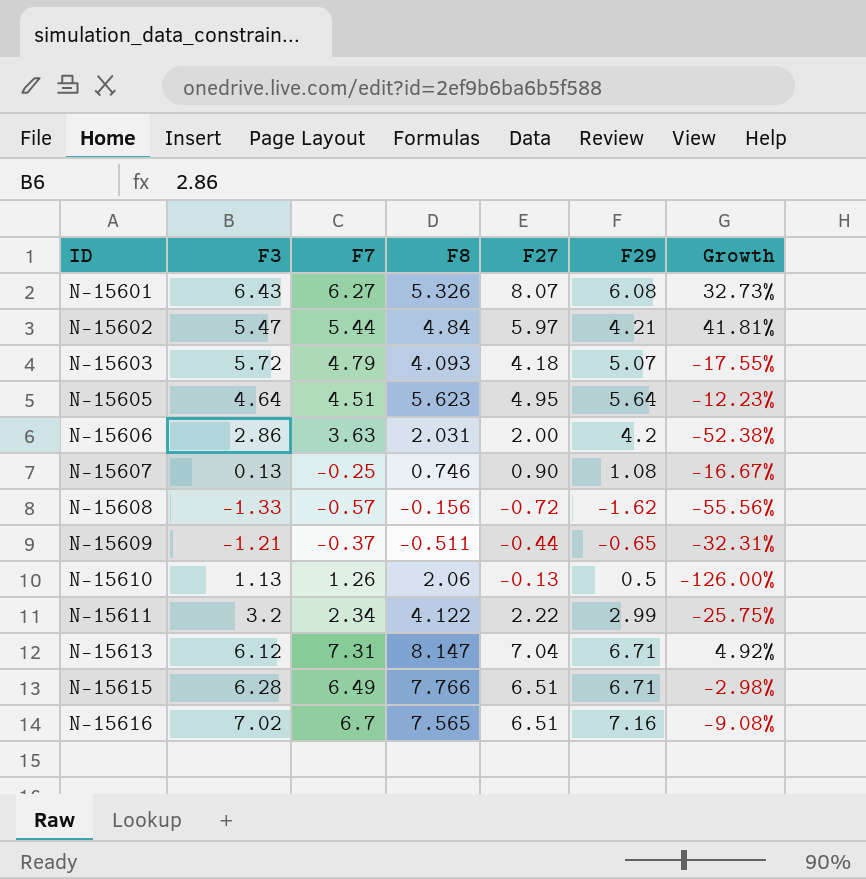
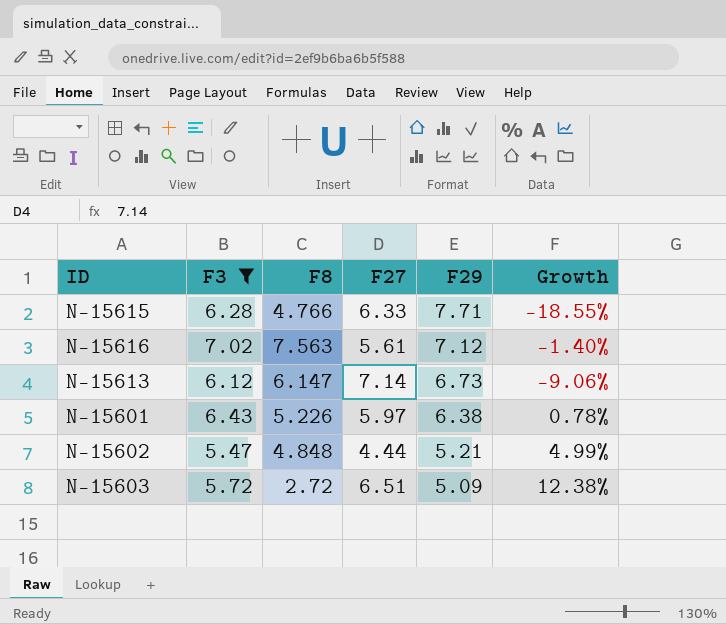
filter: none -> F3 >= 5.47
row order: ID ascending -> F29 descending
column F7 | position: 3 -> none
column Growth | formula: ([F27] - [F29]) / [F29] -> ([F3] - [F29]) / [F29]
N-15615 | F8: 7.766 -> 4.766
N-15615 | F27: 6.51 -> 6.33
N-15615 | F29: 6.71 -> 7.71
N-15616 | F8: 7.565 -> 7.563
N-15616 | F27: 6.51 -> 5.61
N-15616 | F29: 7.16 -> 7.12
N-15613 | F8: 8.147 -> 6.147
N-15613 | F27: 7.04 -> 7.14
N-15613 | F29: 6.71 -> 6.73
N-15601 | F8: 5.326 -> 5.226
N-15601 | F27: 8.07 -> 5.97
N-15601 | F29: 6.08 -> 6.38
N-15602 | F8: 4.84 -> 4.848
N-15602 | F27: 5.97 -> 4.44
N-15602 | F29: 4.21 -> 5.21
N-15603 | F8: 4.093 -> 2.72
N-15603 | F27: 4.18 -> 6.51
N-15603 | F29: 5.07 -> 5.09

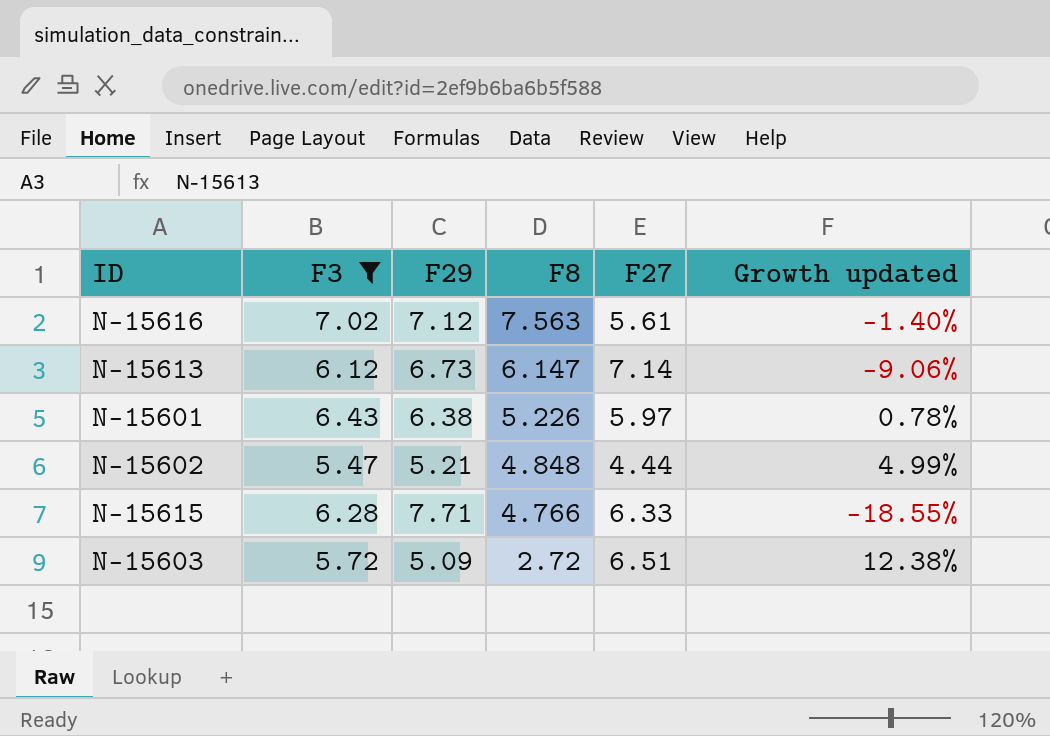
row order: F29 descending -> F8 descending
column F29 | position: 5 -> 3
column name: Growth -> Growth updated

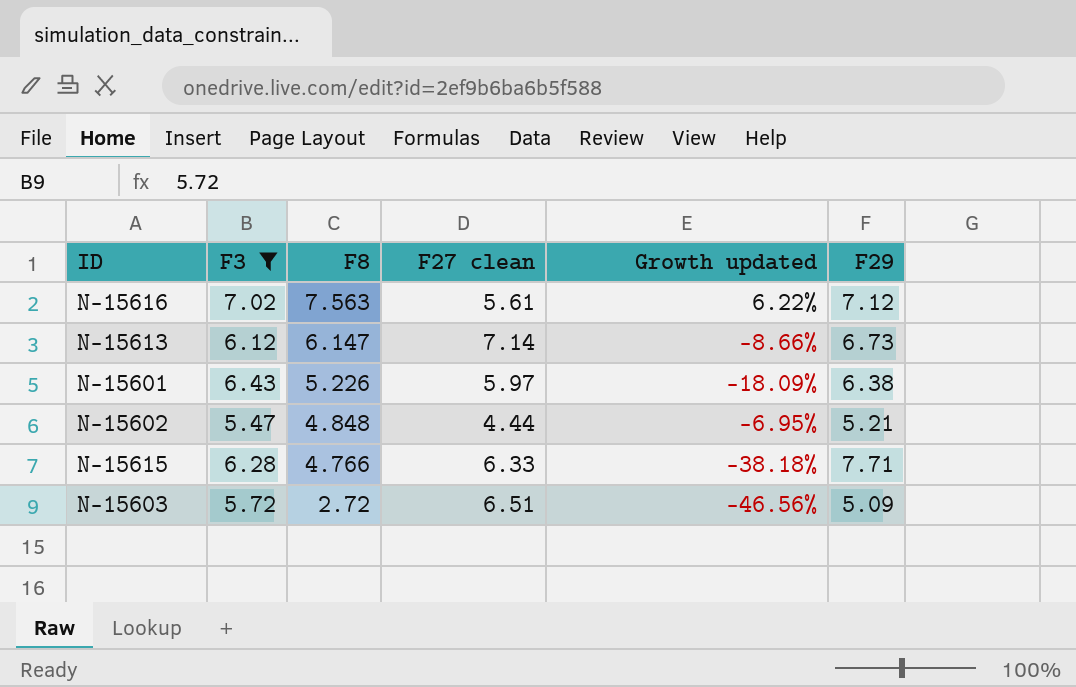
column name: F27 -> F27 clean
column Growth updated | formula: ([F3] - [F29]) / [F29] -> ([F8] - [F29]) / [F29]
column F29 | position: 3 -> 6

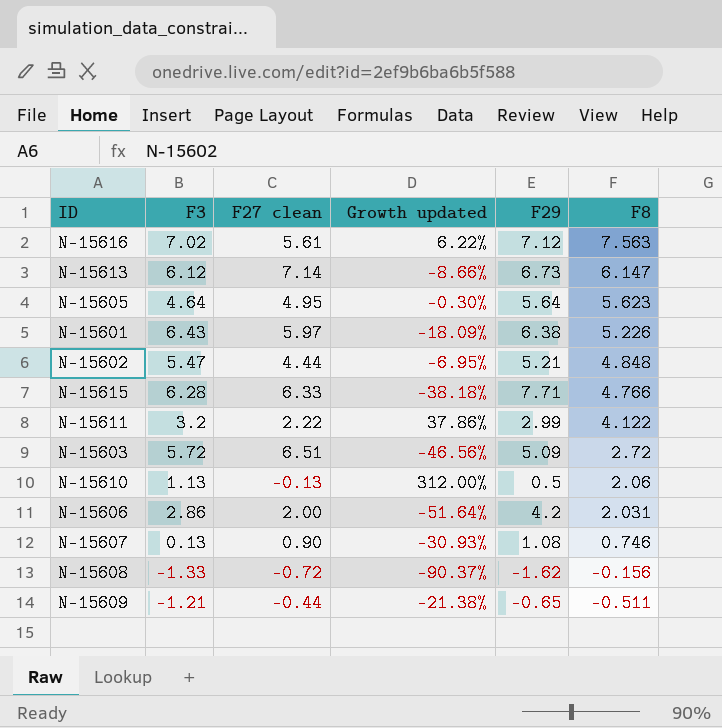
filter: F3 >= 5.47 -> none
column F8 | position: 3 -> 6

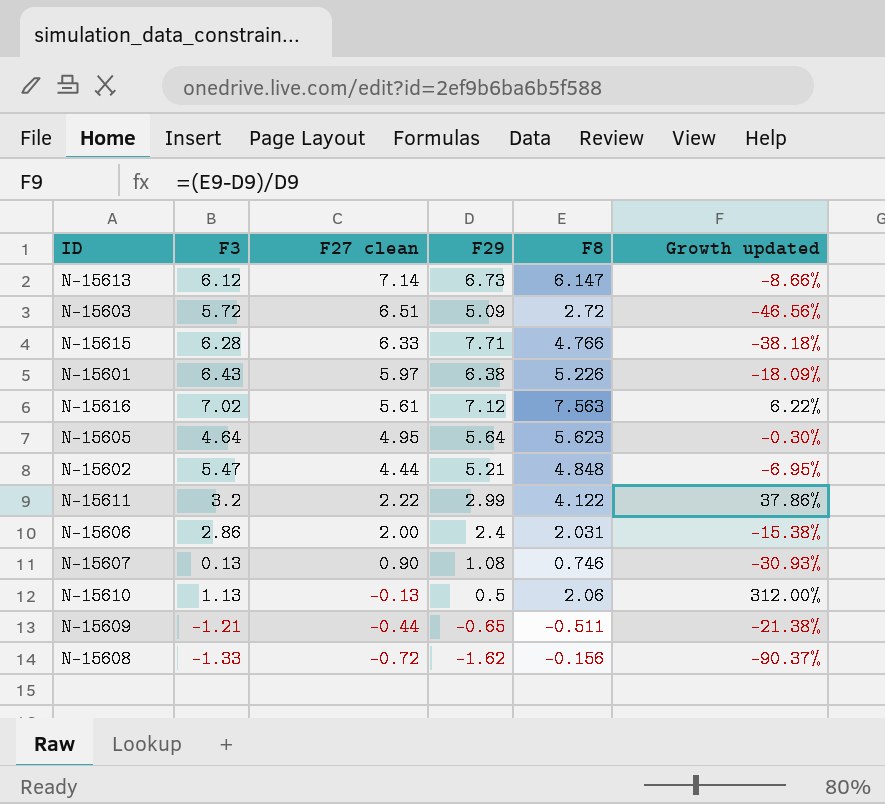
row order: F8 descending -> F27 clean descending
column Growth updated | position: 4 -> 6
N-15606 | F29: 4.2 -> 2.4
N-15606 | Growth updated: -51.64% -> -15.38%

